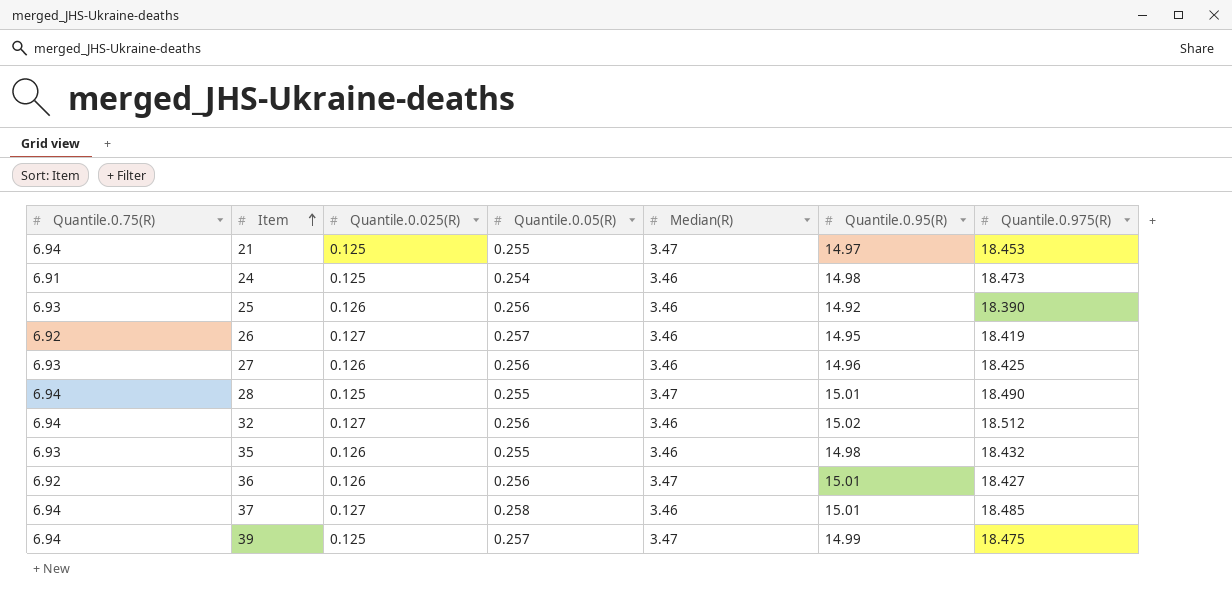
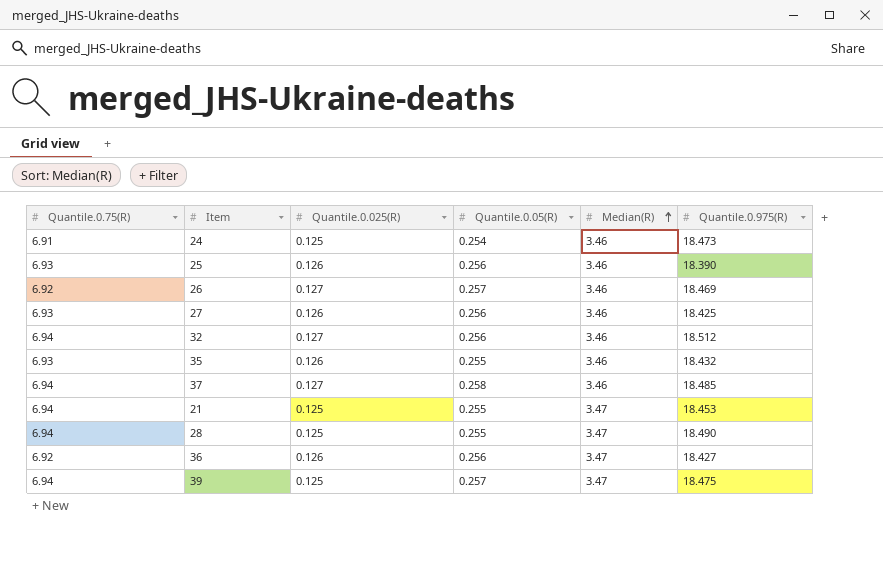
row order: Item ascending -> Median(R) ascending
column Quantile.0.95(R) | position: 6 -> none
26 | Quantile.0.975(R): 18.419 -> 18.469

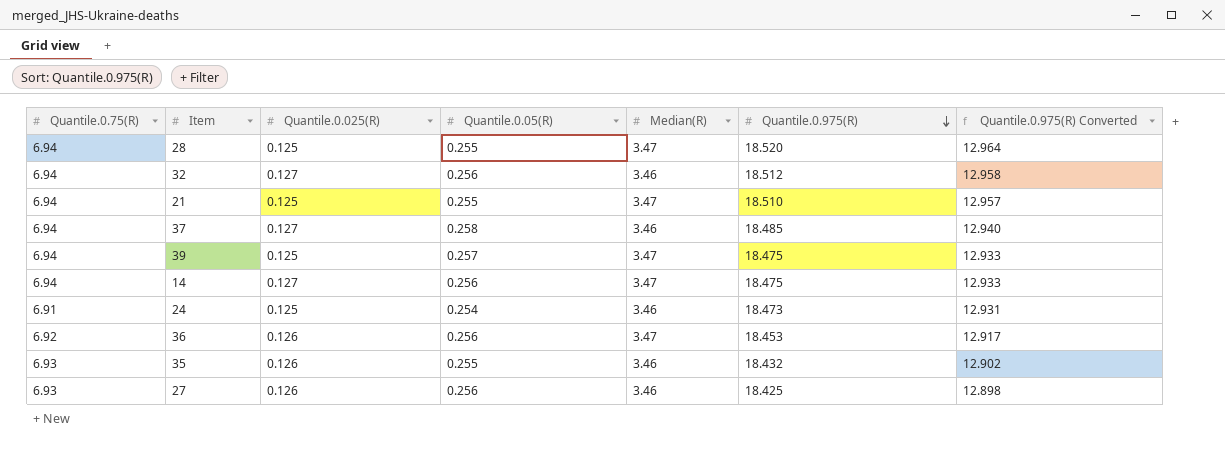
row order: Median(R) ascending -> Quantile.0.975(R) descending
column Quantile.0.975(R) Converted | formula: none -> [Quantile.0.975(R)] * 0.7
row 25: 6.93 | 0.126 | 0.256 | 3.46 | 18.390 -> none
row 26: 6.92 | 0.127 | 0.257 | 3.46 | 18.469 -> none
28 | Quantile.0.975(R): 18.490 -> 18.520
21 | Quantile.0.975(R): 18.453 -> 18.510
row 14: none -> 6.94 | 0.127 | 0.256 | 3.47 | 18.475 | 12.933
36 | Quantile.0.975(R): 18.427 -> 18.453

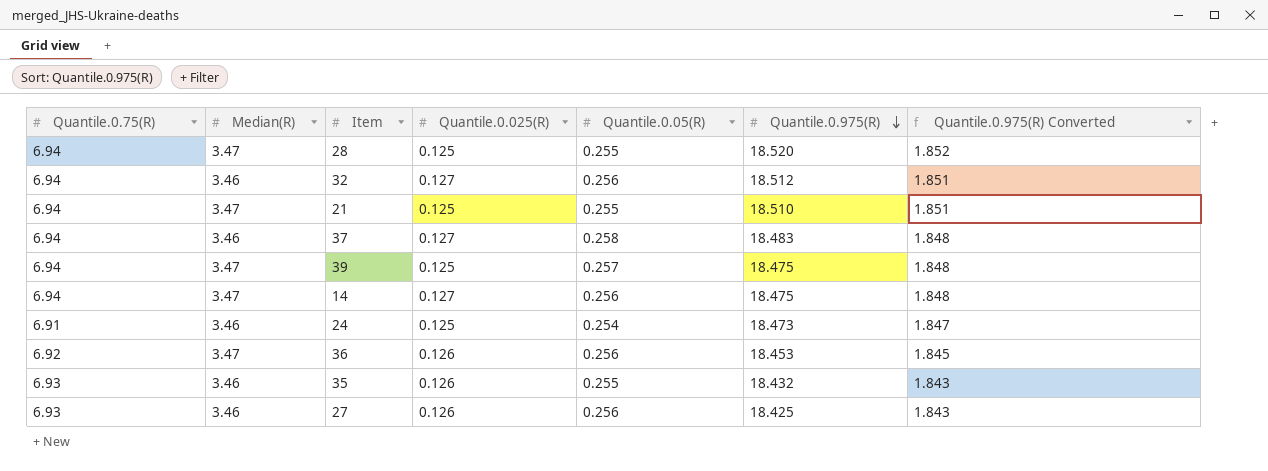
column Median(R) | position: 5 -> 2
column Quantile.0.975(R) Converted | formula: [Quantile.0.975(R)] * 0.7 -> [Quantile.0.975(R)] * 0.1
37 | Quantile.0.975(R): 18.485 -> 18.483

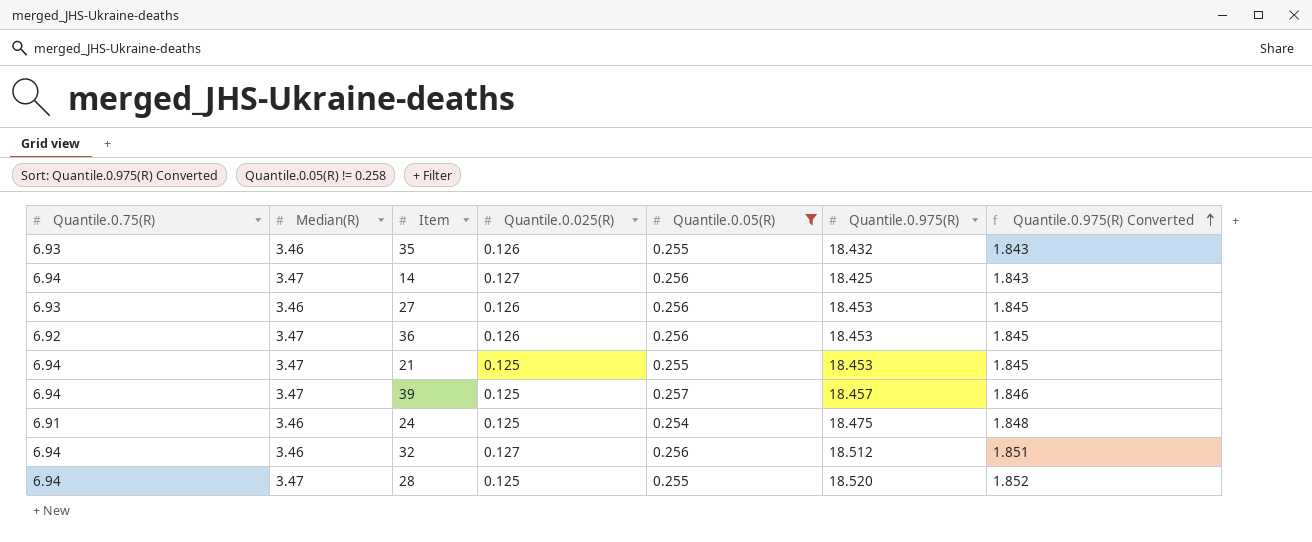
filter: none -> Quantile.0.05(R) != 0.258
row order: Quantile.0.975(R) descending -> Quantile.0.975(R) Converted ascending
14 | Quantile.0.975(R): 18.475 -> 18.425
14 | Quantile.0.975(R) Converted: 1.848 -> 1.843
27 | Quantile.0.975(R): 18.425 -> 18.453
27 | Quantile.0.975(R) Converted: 1.843 -> 1.845
21 | Quantile.0.975(R): 18.510 -> 18.453
21 | Quantile.0.975(R) Converted: 1.851 -> 1.845
39 | Quantile.0.975(R): 18.475 -> 18.457
39 | Quantile.0.975(R) Converted: 1.848 -> 1.846
24 | Quantile.0.975(R): 18.473 -> 18.475
24 | Quantile.0.975(R) Converted: 1.847 -> 1.848

